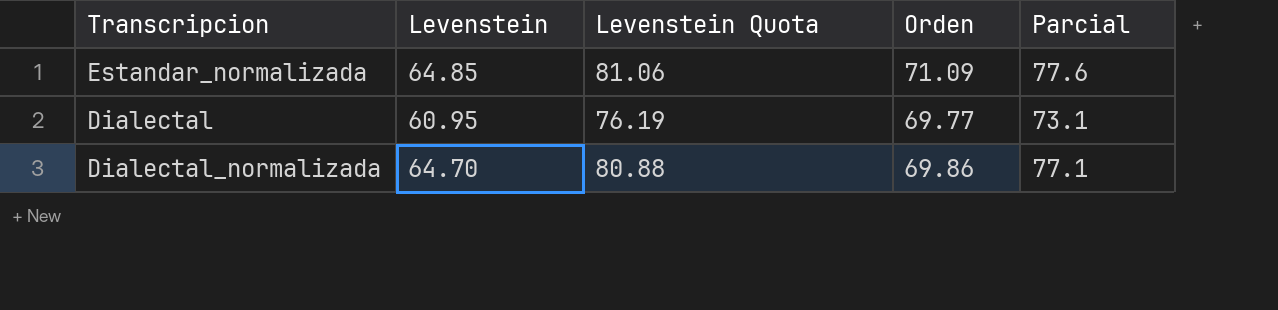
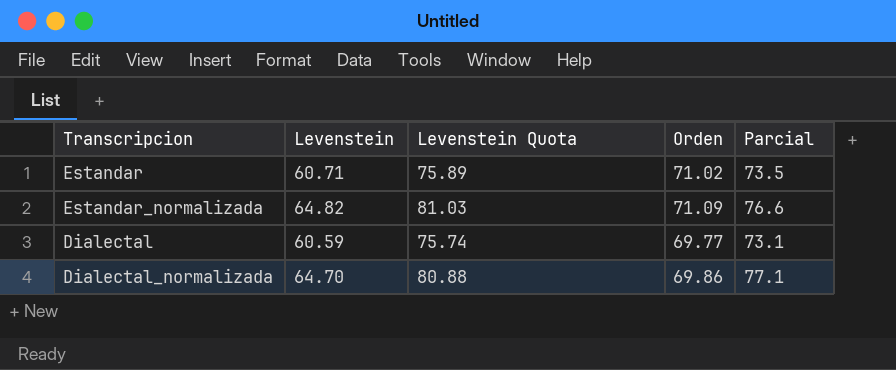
row Estandar: none -> 60.71 | 75.89 | 71.02 | 73.5
Estandar_normalizada | Levenstein: 64.85 -> 64.82
Estandar_normalizada | Levenstein Quota: 81.06 -> 81.03
Estandar_normalizada | Parcial: 77.6 -> 76.6
Dialectal | Levenstein: 60.95 -> 60.59
Dialectal | Levenstein Quota: 76.19 -> 75.74

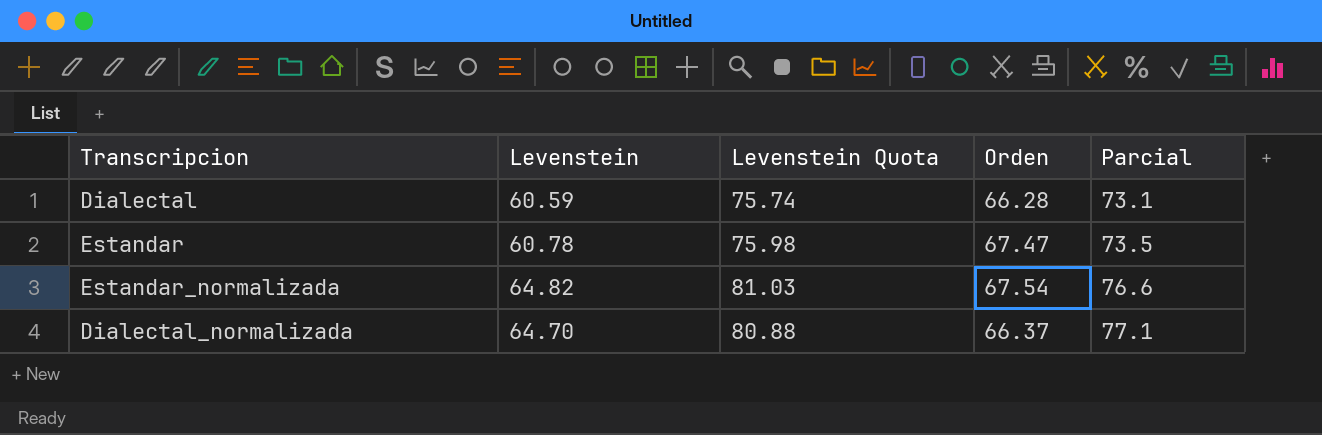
row order: none -> Parcial ascending
Dialectal | Orden: 69.77 -> 66.28
Estandar | Levenstein: 60.71 -> 60.78
Estandar | Levenstein Quota: 75.89 -> 75.98
Estandar | Orden: 71.02 -> 67.47
Estandar_normalizada | Orden: 71.09 -> 67.54
Dialectal_normalizada | Orden: 69.86 -> 66.37

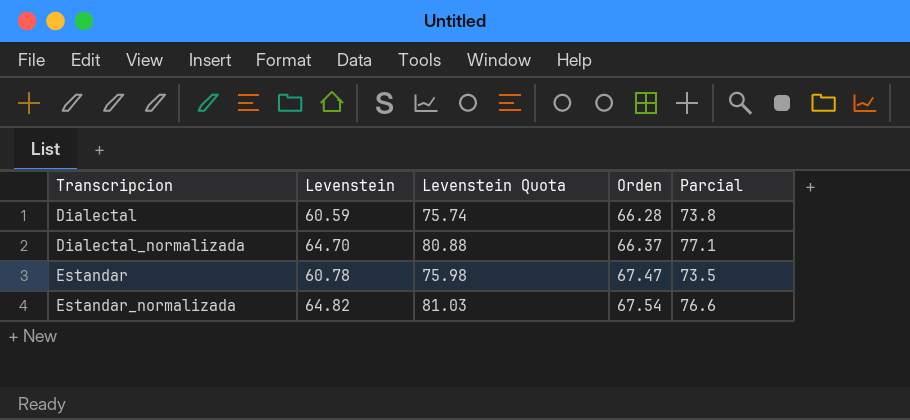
row order: Parcial ascending -> Transcripcion ascending
Dialectal | Parcial: 73.1 -> 73.8

